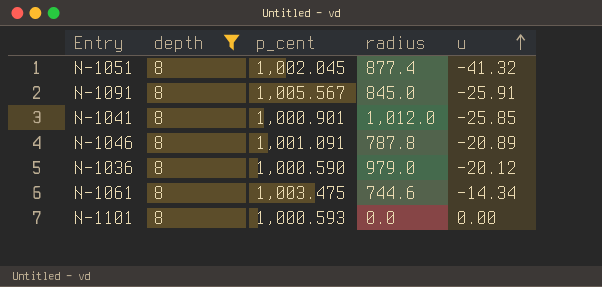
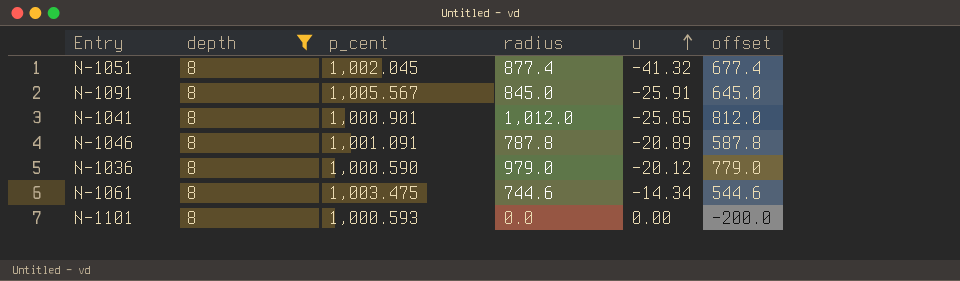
column offset | formula: none -> [radius] - 200

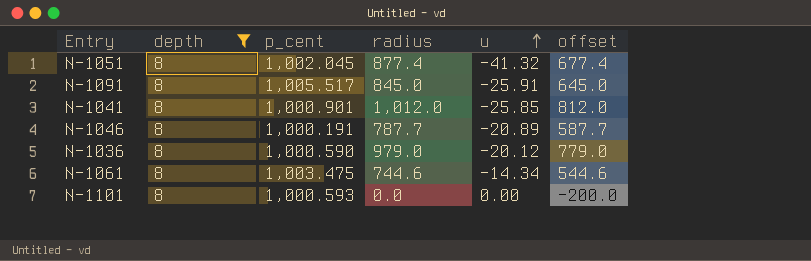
N-1091 | p_cent: 1,005.567 -> 1,005.517
N-1046 | p_cent: 1,001.091 -> 1,000.191
N-1046 | radius: 787.8 -> 787.7
N-1046 | offset: 587.8 -> 587.7

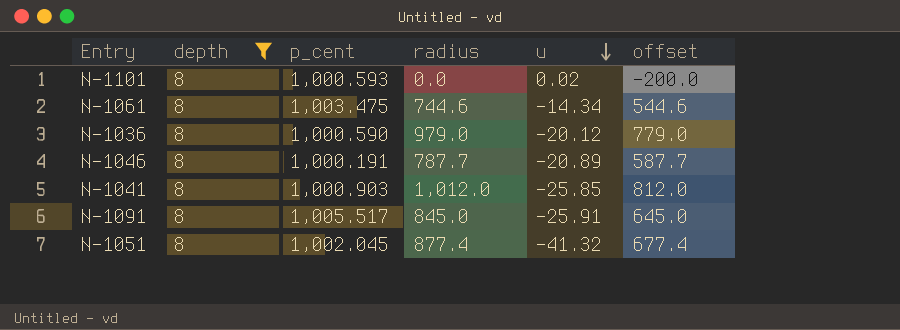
row order: u ascending -> u descending
N-1101 | u: 0.00 -> 0.02
N-1041 | p_cent: 1,000.901 -> 1,000.903

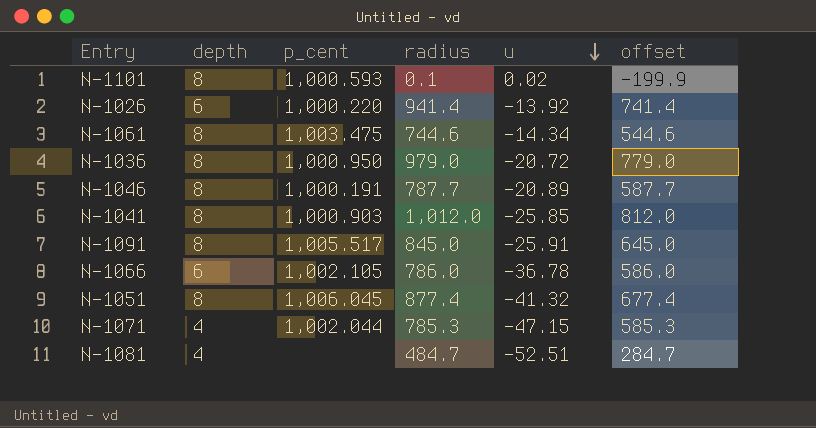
filter: depth = 8 -> none
N-1101 | radius: 0.0 -> 0.1
N-1101 | offset: -200.0 -> -199.9
N-1036 | p_cent: 1,000.590 -> 1,000.950
N-1036 | u: -20.12 -> -20.72
N-1051 | p_cent: 1,002.045 -> 1,006.045

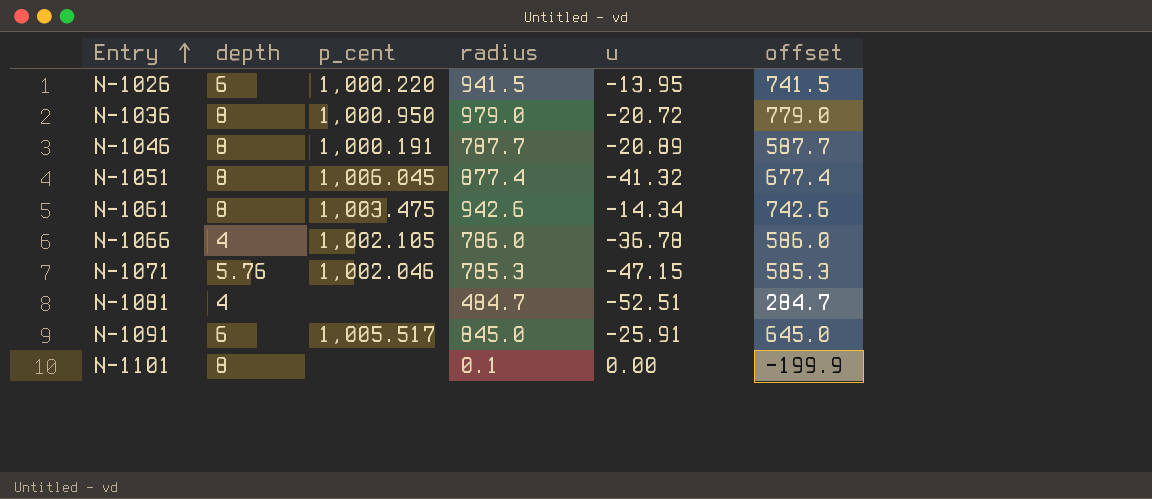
row order: u descending -> Entry ascending
row N-1041: 8 | 1,000.903 | 1,012.0 | -25.85 | 812.0 -> none
N-1026 | radius: 941.4 -> 941.5
N-1026 | u: -13.92 -> -13.95
N-1026 | offset: 741.4 -> 741.5
N-1061 | radius: 744.6 -> 942.6
N-1061 | offset: 544.6 -> 742.6
N-1066 | depth: 6 -> 4
N-1071 | depth: 4 -> 5.76
N-1071 | p_cent: 1,002.044 -> 1,002.046
N-1091 | depth: 8 -> 6
N-1101 | p_cent: 1,000.593 -> none
N-1101 | u: 0.02 -> 0.00

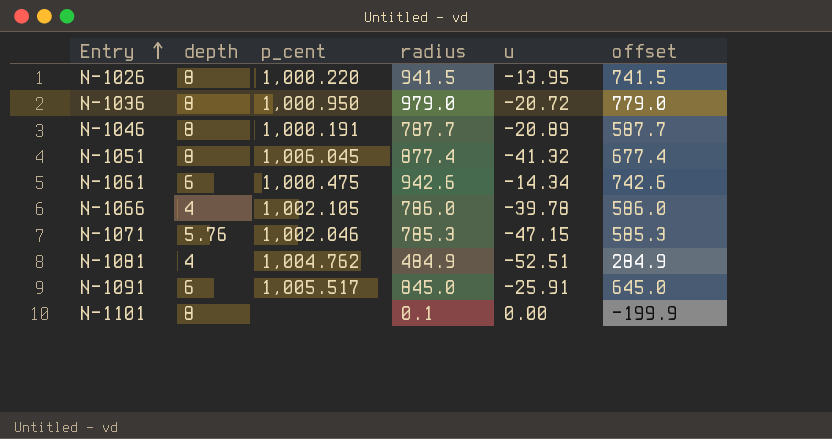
N-1026 | depth: 6 -> 8
N-1061 | depth: 8 -> 6
N-1061 | p_cent: 1,003.475 -> 1,000.475
N-1066 | u: -36.78 -> -39.78
N-1081 | p_cent: none -> 1,004.762
N-1081 | radius: 484.7 -> 484.9
N-1081 | offset: 284.7 -> 284.9

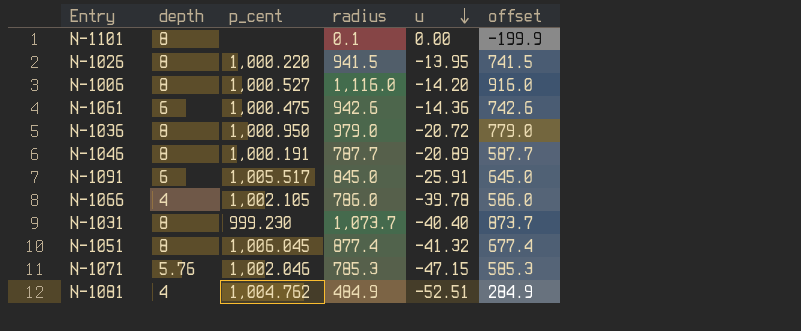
row order: Entry ascending -> u descending
row N-1006: none -> 8 | 1,000.527 | 1,116.0 | -14.20 | 916.0
N-1061 | u: -14.34 -> -14.36
row N-1031: none -> 8 | 999.230 | 1,073.7 | -40.40 | 873.7

